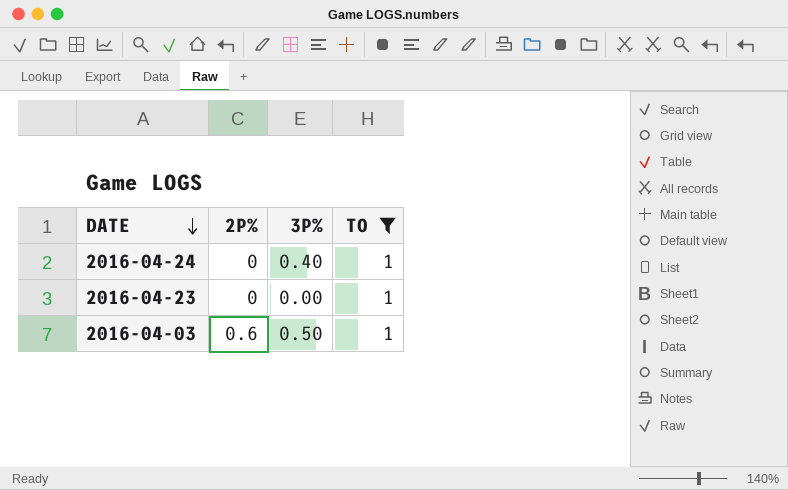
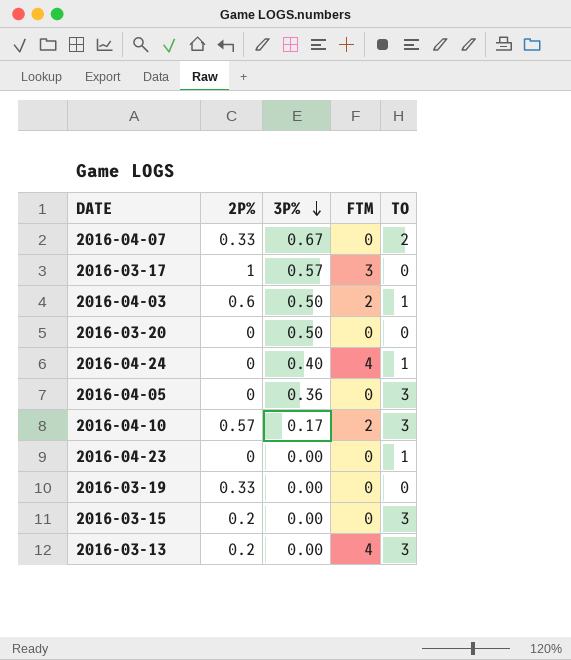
filter: TO = 1 -> none
row order: DATE descending -> 3P% descending
column FTM | position: none -> 4

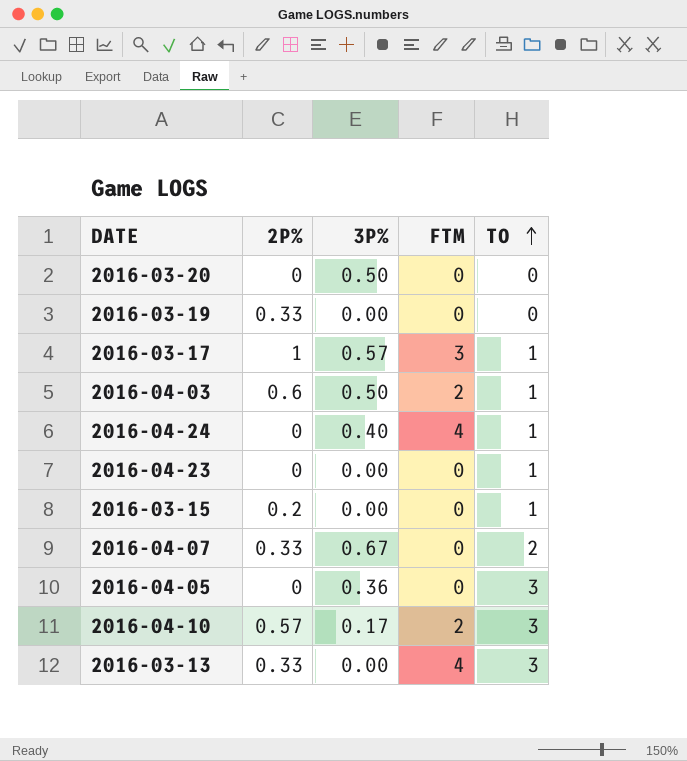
row order: 3P% descending -> TO ascending
2016-03-17 | TO: 0 -> 1
2016-03-15 | TO: 3 -> 1
2016-03-13 | 2P%: 0.2 -> 0.33

